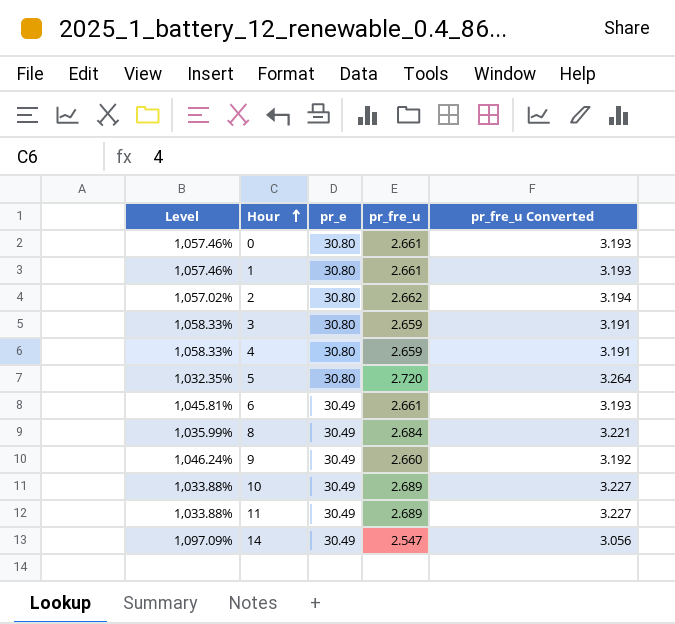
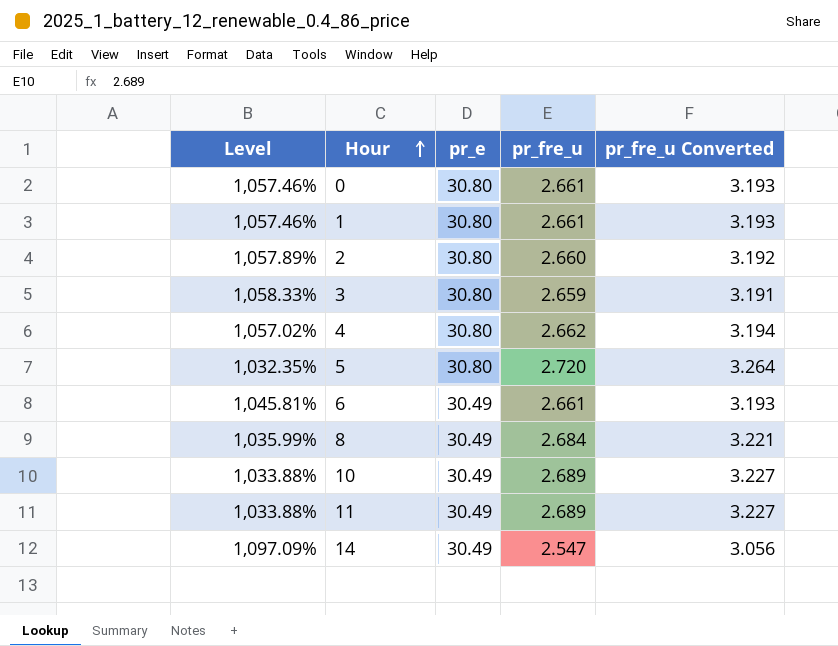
row 9: 1,046.24% | 30.49 | 2.660 | 3.192 -> none
2 | Level: 1,057.02% -> 1,057.89%
2 | pr_fre_u: 2.662 -> 2.660
2 | pr_fre_u Converted: 3.194 -> 3.192
4 | Level: 1,058.33% -> 1,057.02%
4 | pr_fre_u: 2.659 -> 2.662
4 | pr_fre_u Converted: 3.191 -> 3.194

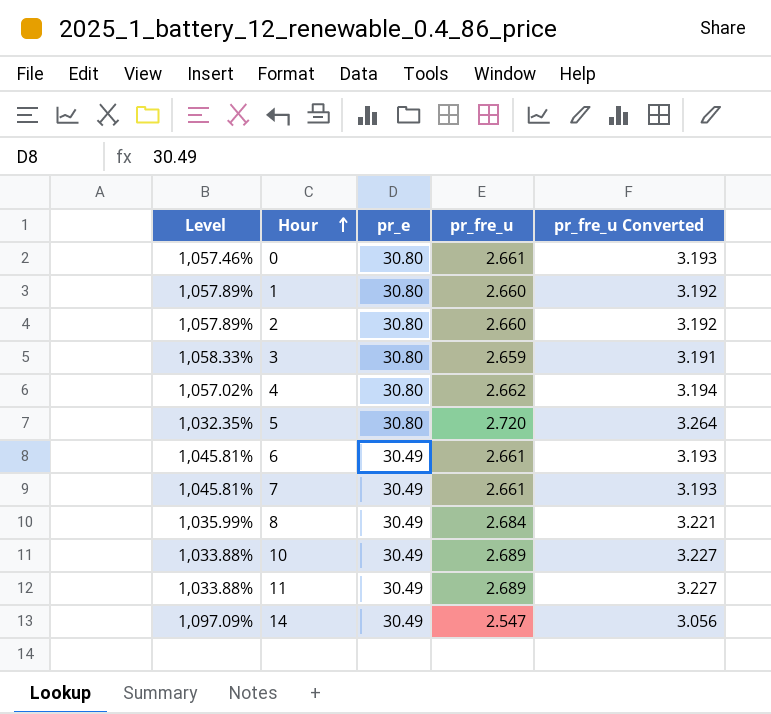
1 | Level: 1,057.46% -> 1,057.89%
1 | pr_fre_u: 2.661 -> 2.660
1 | pr_fre_u Converted: 3.193 -> 3.192
row 7: none -> 1,045.81% | 30.49 | 2.661 | 3.193

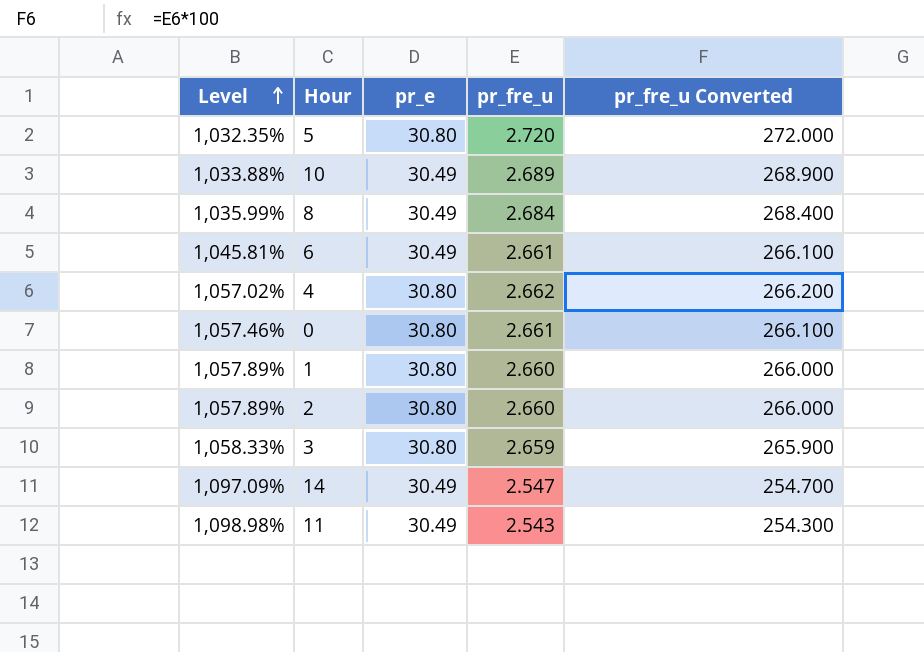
row order: Hour ascending -> Level ascending
column pr_fre_u Converted | formula: [pr_fre_u] * 1.2 -> [pr_fre_u] * 100
row 7: 1,045.81% | 30.49 | 2.661 | 3.193 -> none
11 | Level: 1,033.88% -> 1,098.98%
11 | pr_fre_u: 2.689 -> 2.543

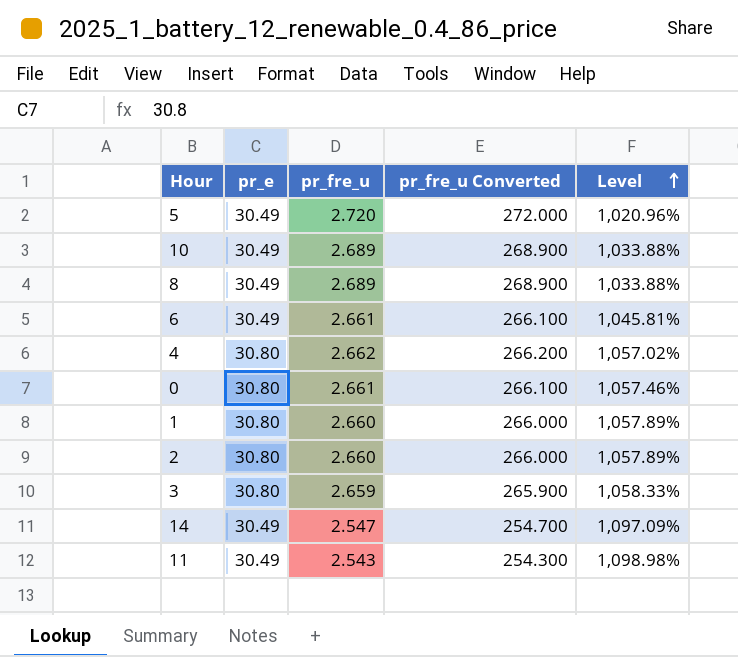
column Level | position: 1 -> 5
5 | pr_e: 30.80 -> 30.49
5 | Level: 1,032.35% -> 1,020.96%
8 | pr_fre_u: 2.684 -> 2.689
8 | pr_fre_u Converted: 268.400 -> 268.900
8 | Level: 1,035.99% -> 1,033.88%

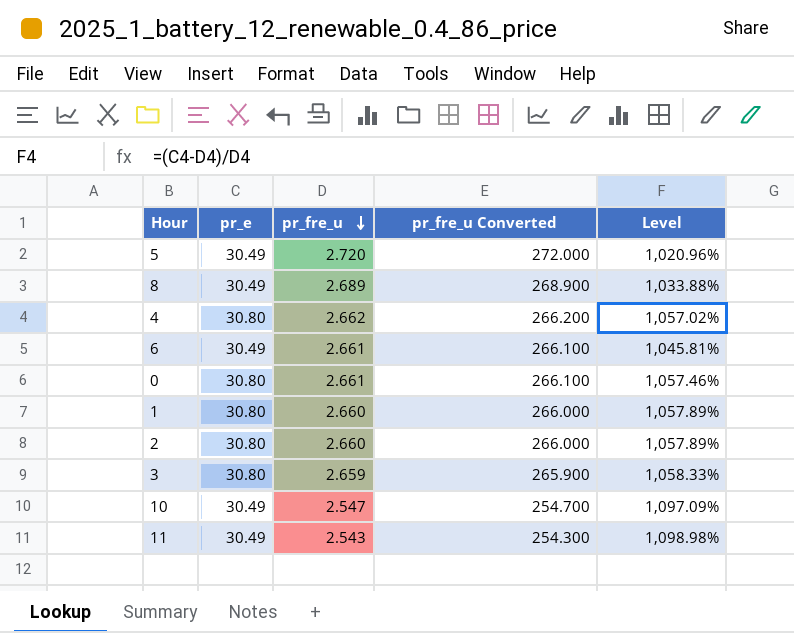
row order: Level ascending -> pr_fre_u descending
row 14: 30.49 | 2.547 | 254.700 | 1,097.09% -> none
10 | pr_fre_u: 2.689 -> 2.547
10 | pr_fre_u Converted: 268.900 -> 254.700
10 | Level: 1,033.88% -> 1,097.09%

